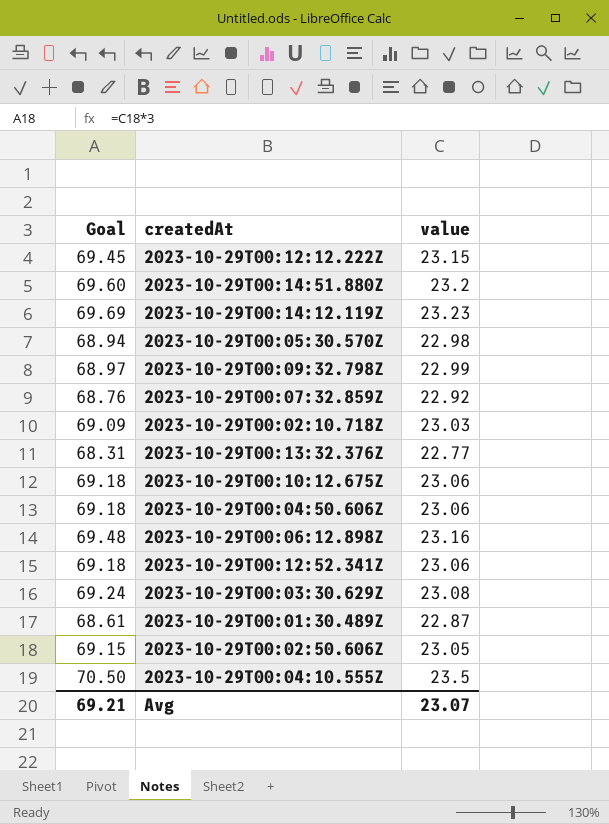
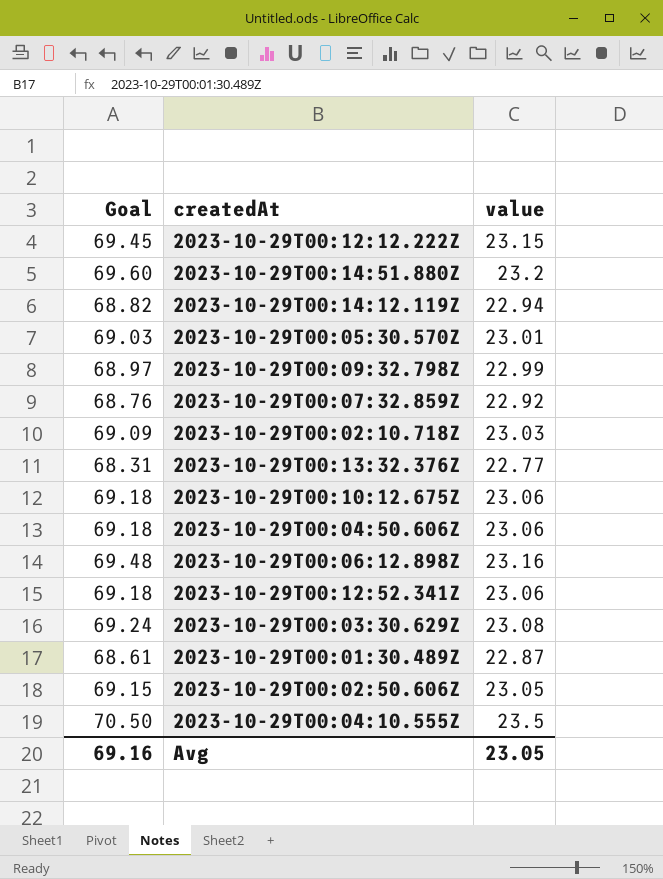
2023-10-29T00:14:12.119Z | Goal: 69.69 -> 68.82
2023-10-29T00:14:12.119Z | value: 23.23 -> 22.94
2023-10-29T00:05:30.570Z | Goal: 68.94 -> 69.03
2023-10-29T00:05:30.570Z | value: 22.98 -> 23.01
Avg | Goal: 69.21 -> 69.16
Avg | value: 23.07 -> 23.05

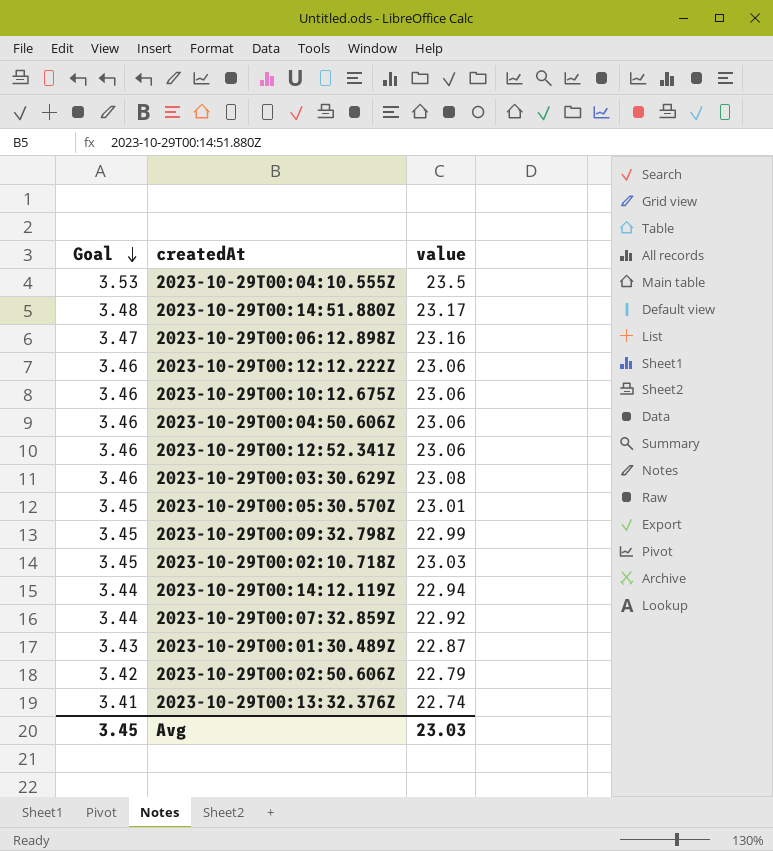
row order: none -> Goal descending
column Goal | formula: [value] * 3 -> [value] * 0.15
2023-10-29T00:14:51.880Z | value: 23.2 -> 23.17
2023-10-29T00:12:12.222Z | value: 23.15 -> 23.06
2023-10-29T00:02:50.606Z | value: 23.05 -> 22.79
2023-10-29T00:13:32.376Z | value: 22.77 -> 22.74
Avg | Goal: 69.16 -> 3.45
Avg | value: 23.05 -> 23.03

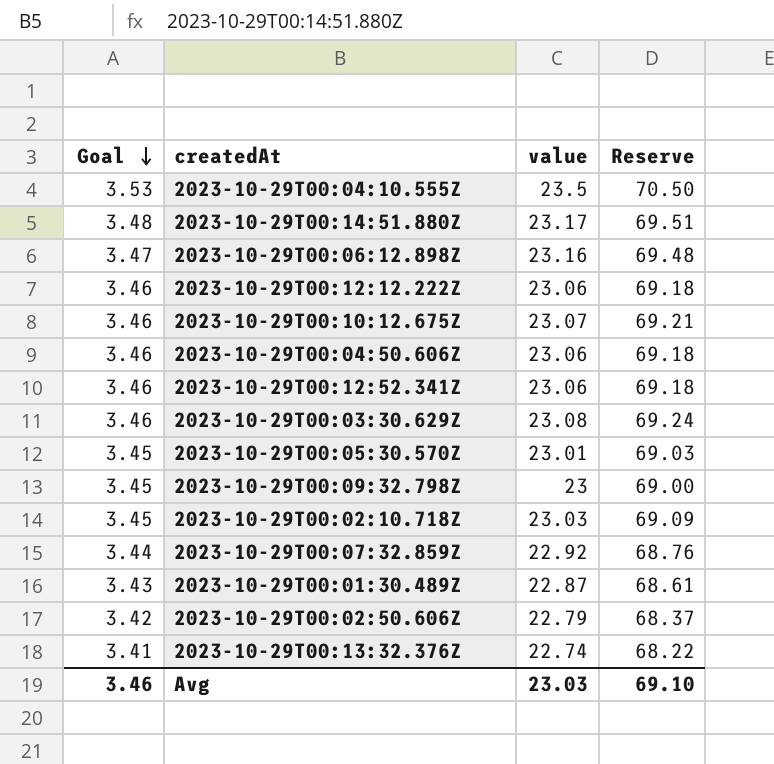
column Reserve | formula: none -> [value] * 3
row 2023-10-29T00:14:12.119Z: 3.44 | 22.94 -> none
2023-10-29T00:10:12.675Z | value: 23.06 -> 23.07
2023-10-29T00:09:32.798Z | value: 22.99 -> 23
Avg | Goal: 3.45 -> 3.46

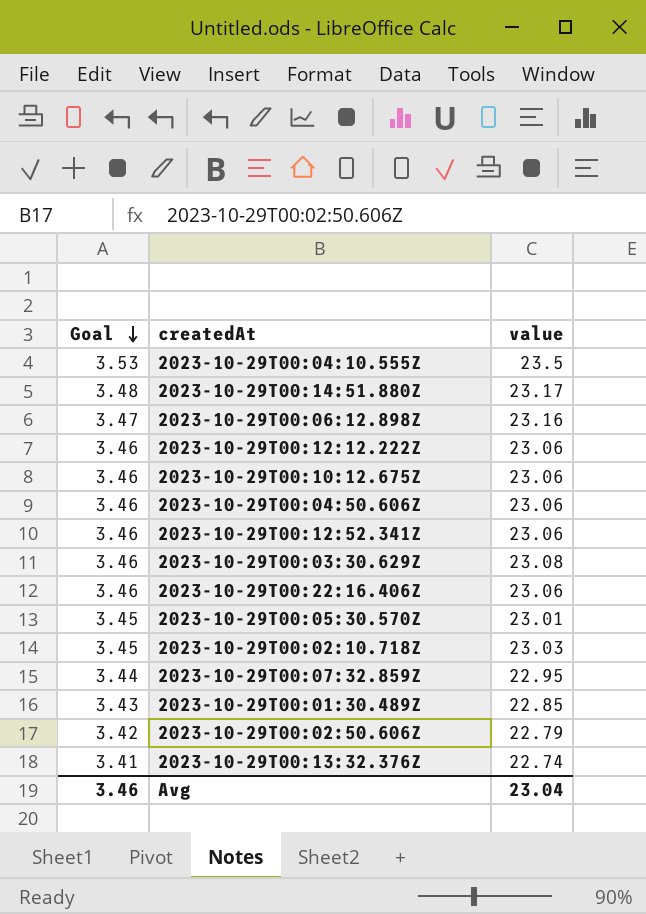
column Reserve | formula: [value] * 3 -> none
row 2023-10-29T00:09:32.798Z: 3.45 | 23 | 69.00 -> none
2023-10-29T00:10:12.675Z | value: 23.07 -> 23.06
row 2023-10-29T00:22:16.406Z: none -> 3.46 | 23.06
2023-10-29T00:07:32.859Z | value: 22.92 -> 22.95
2023-10-29T00:01:30.489Z | value: 22.87 -> 22.85
Avg | value: 23.03 -> 23.04

